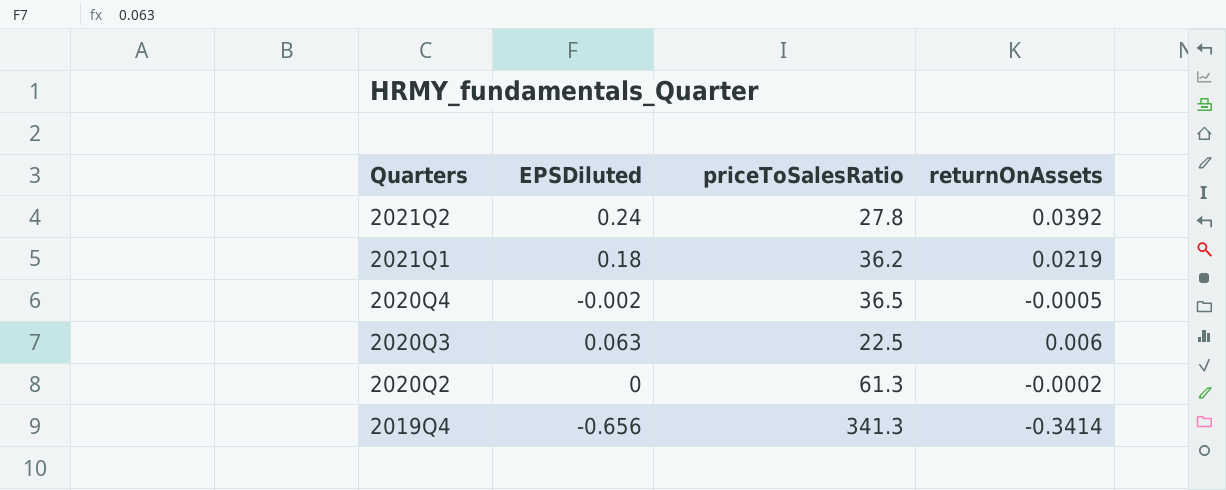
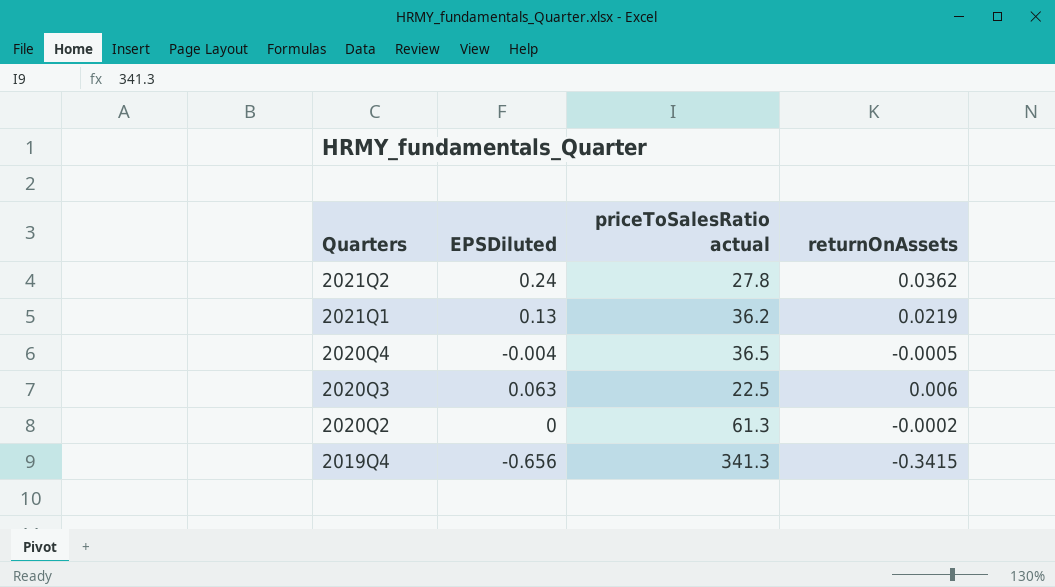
column name: priceToSalesRatio -> priceToSalesRatio actual
2021Q2 | returnOnAssets: 0.0392 -> 0.0362
2021Q1 | EPSDiluted: 0.18 -> 0.13
2020Q4 | EPSDiluted: -0.002 -> -0.004
2019Q4 | returnOnAssets: -0.3414 -> -0.3415

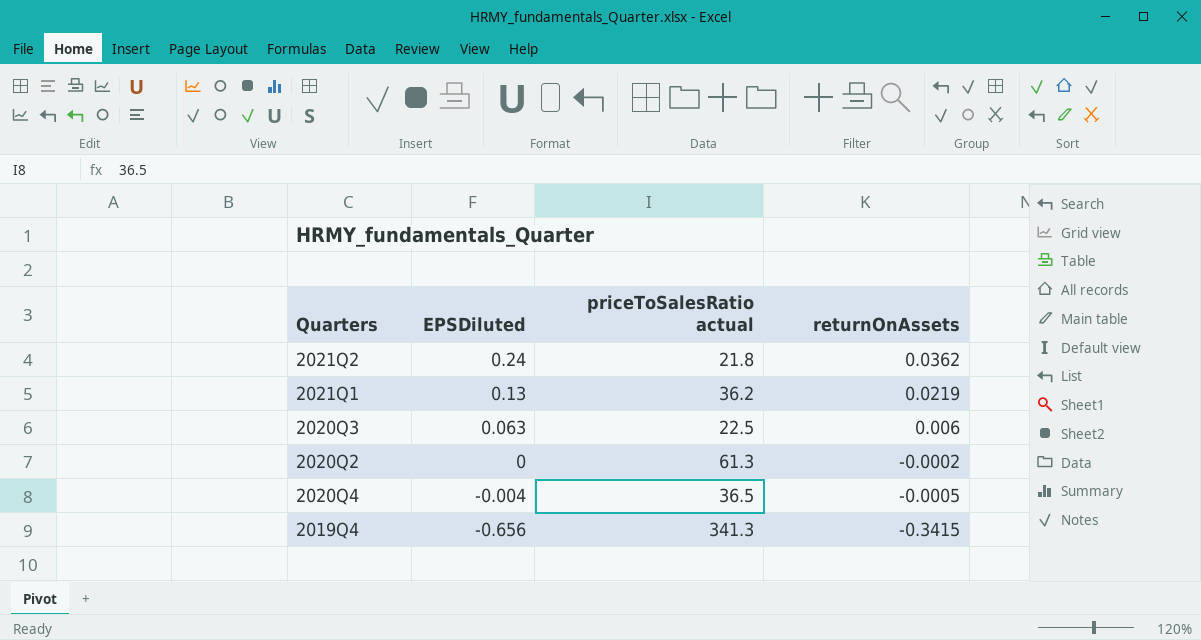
row order: Quarters descending -> EPSDiluted descending
2021Q2 | priceToSalesRatio actual: 27.8 -> 21.8

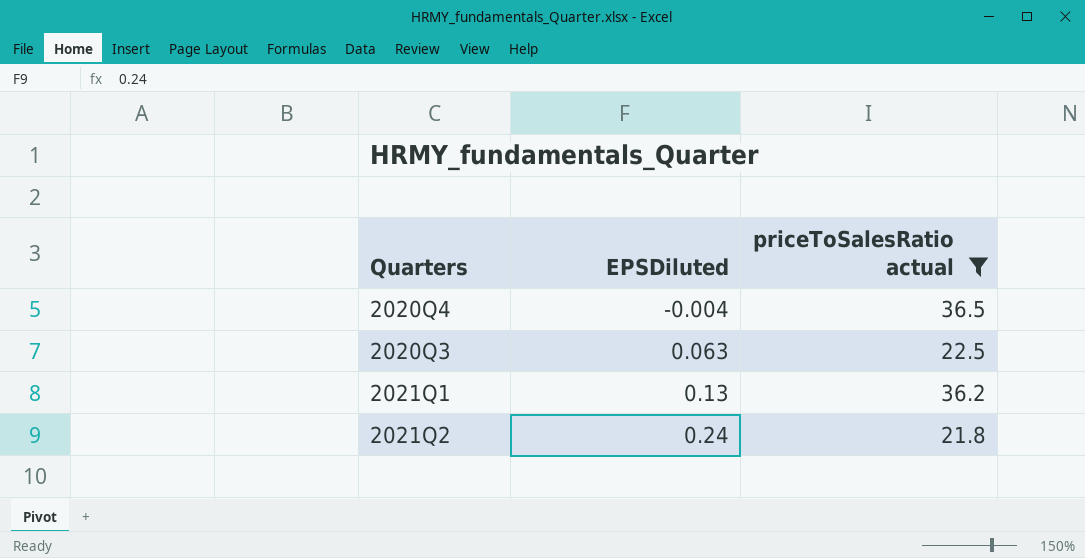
filter: none -> priceToSalesRatio actual <= 36.5
row order: EPSDiluted descending -> EPSDiluted ascending
column returnOnAssets | position: 4 -> none

